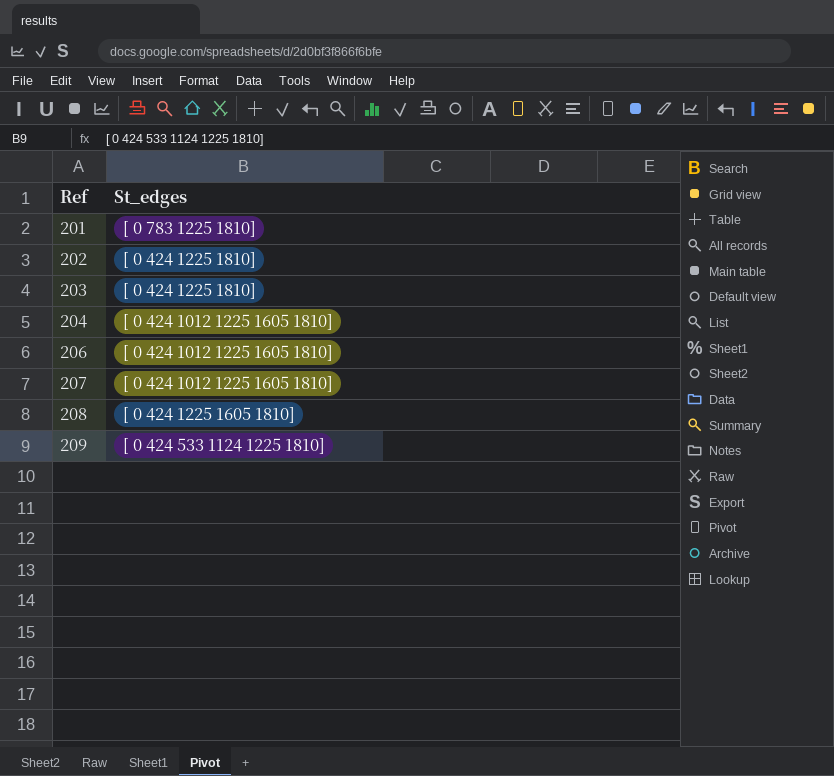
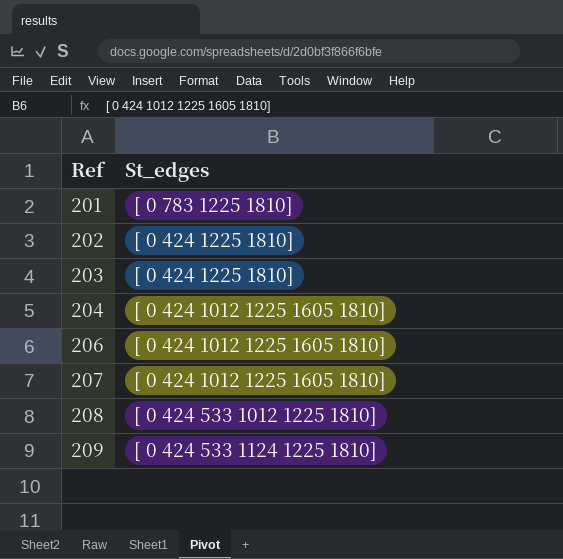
208 | St_edges: [ 0 424 1225 1605 1810] -> [ 0 424 533 1012 1225 1810]

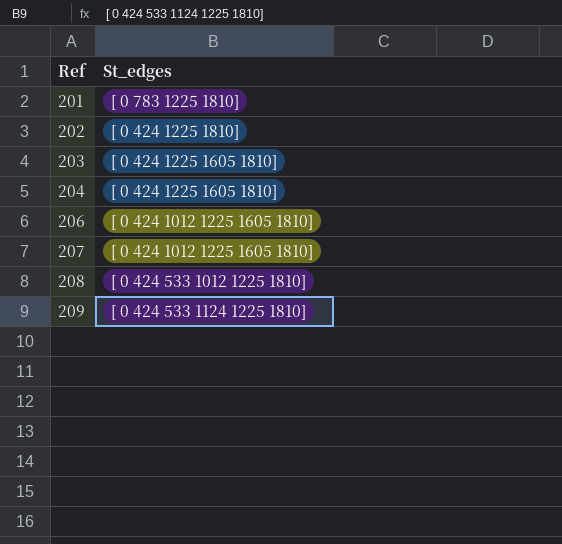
203 | St_edges: [ 0 424 1225 1810] -> [ 0 424 1225 1605 1810]
204 | St_edges: [ 0 424 1012 1225 1605 1810] -> [ 0 424 1225 1605 1810]

